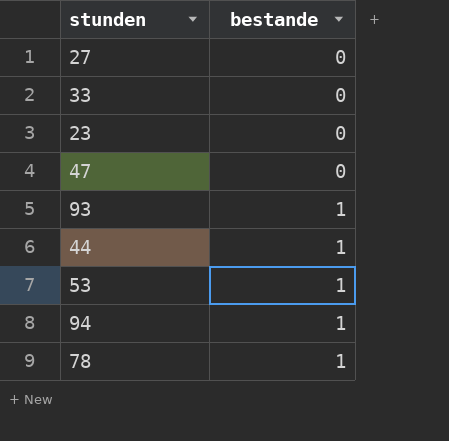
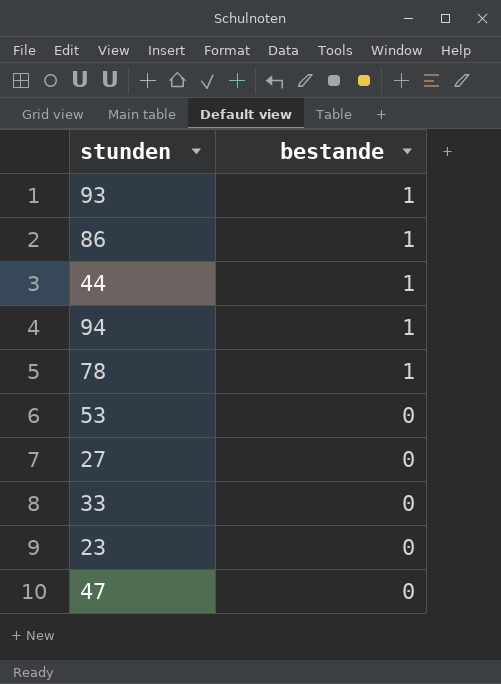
row order: bestande ascending -> bestande descending
row 86: none -> 1
53 | bestande: 1 -> 0

